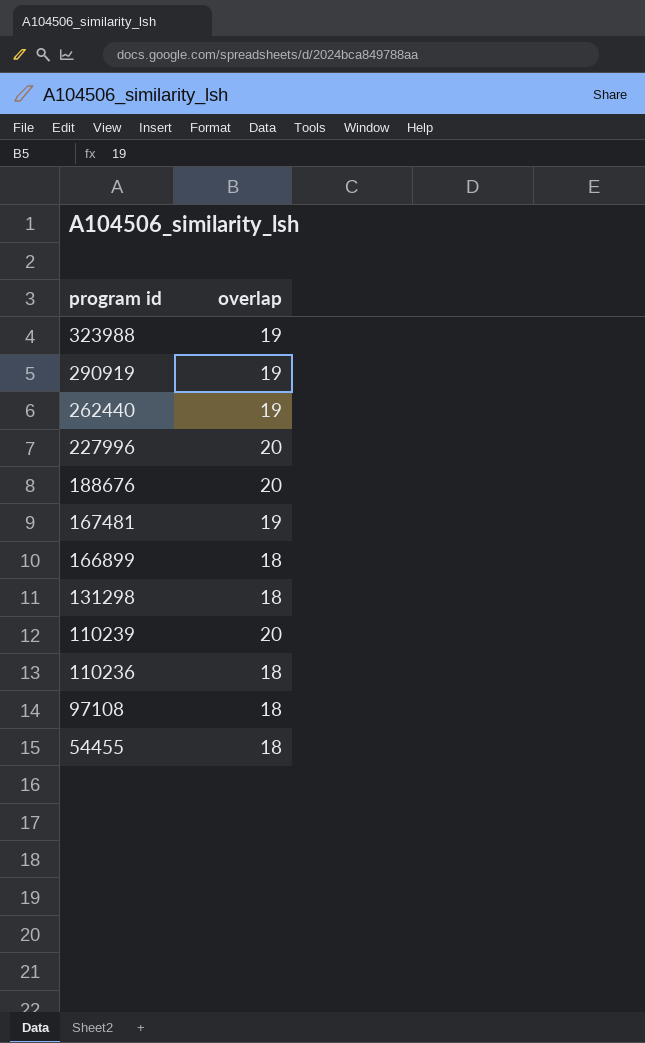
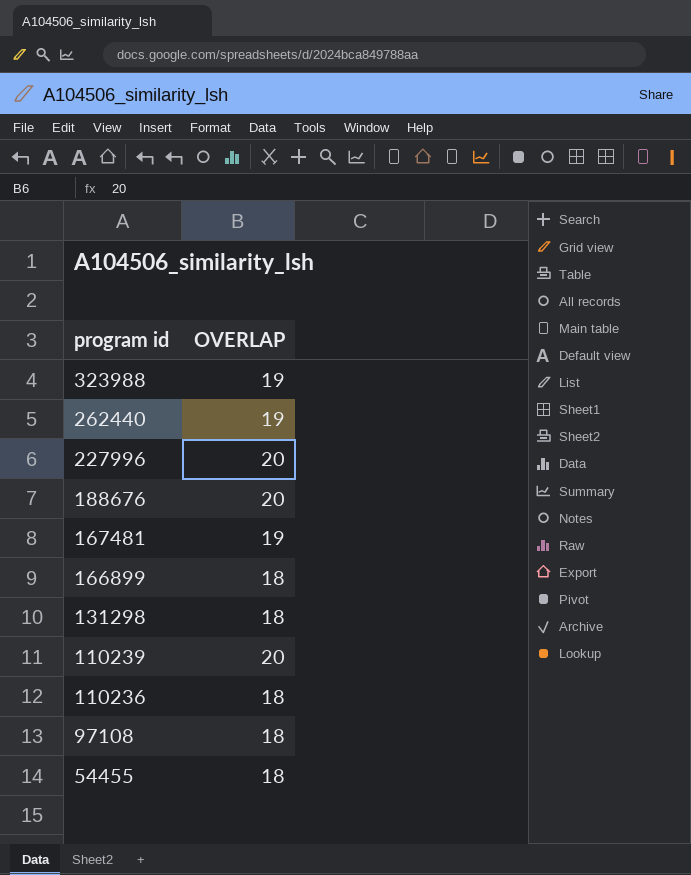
column name: overlap -> OVERLAP
row 290919: 19 -> none

